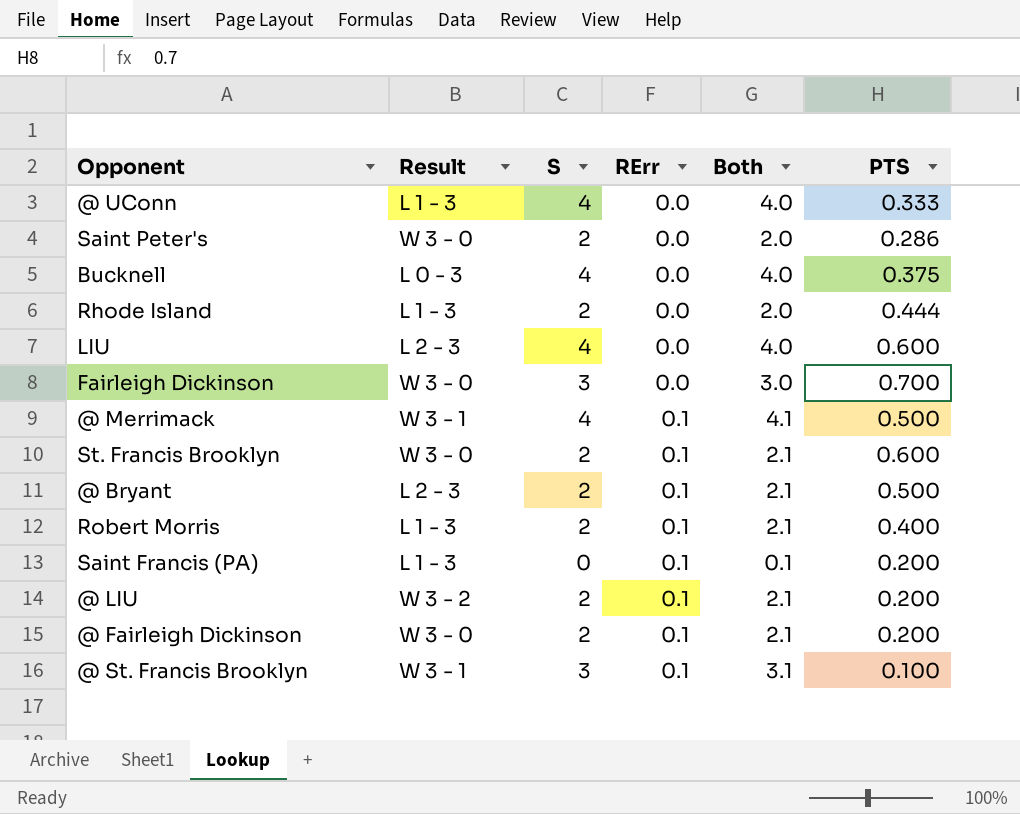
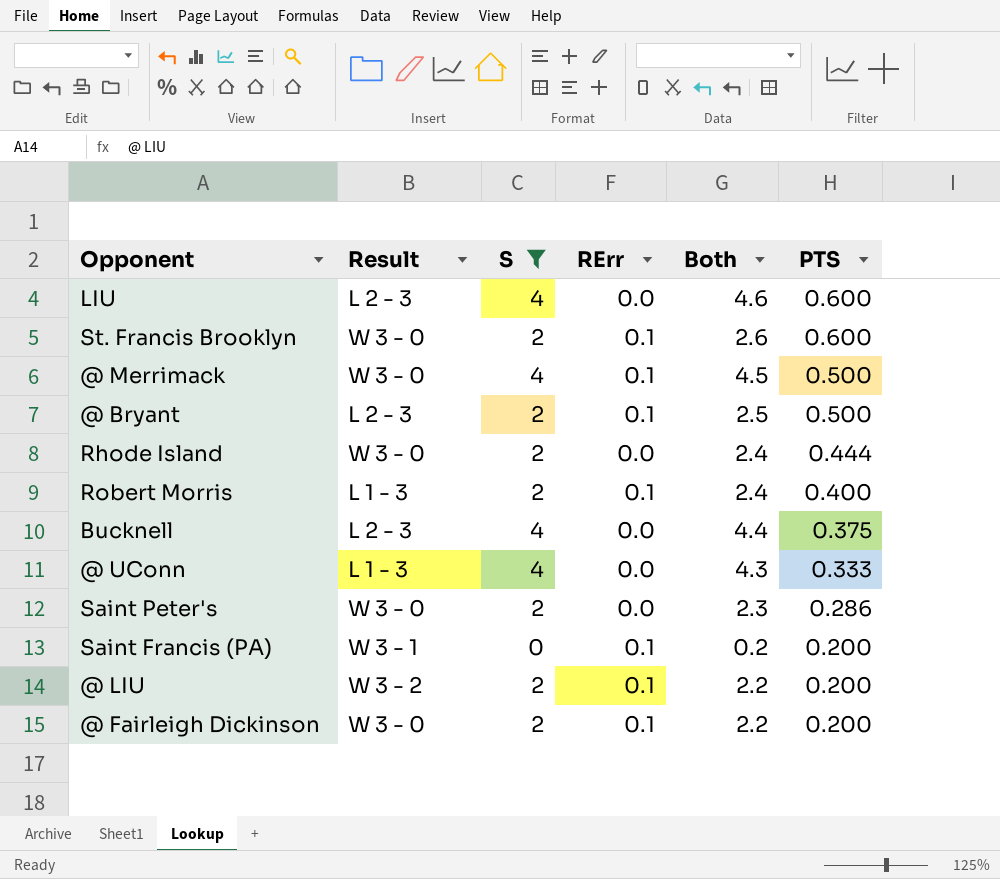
filter: none -> S != 3
row order: RErr ascending -> PTS descending
column Both | formula: [S] + [RErr] -> [S] + [PTS]
@ Merrimack | Result: W 3 - 1 -> W 3 - 0
Rhode Island | Result: L 1 - 3 -> W 3 - 0
Bucknell | Result: L 0 - 3 -> L 2 - 3
Saint Francis (PA) | Result: L 1 - 3 -> W 3 - 1

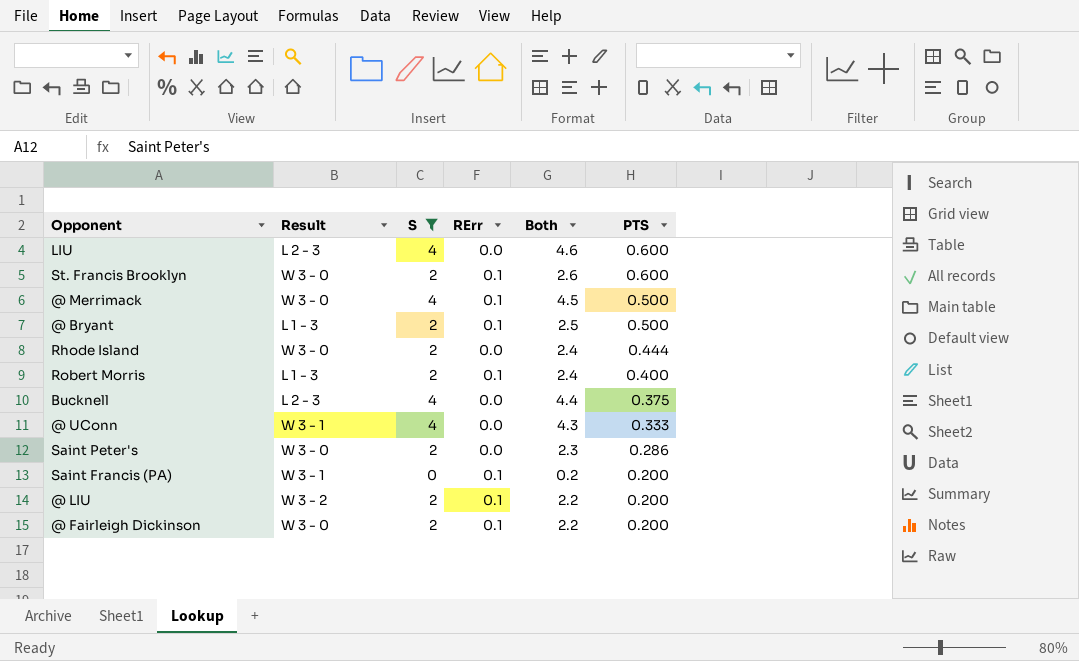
@ Bryant | Result: L 2 - 3 -> L 1 - 3
@ UConn | Result: L 1 - 3 -> W 3 - 1

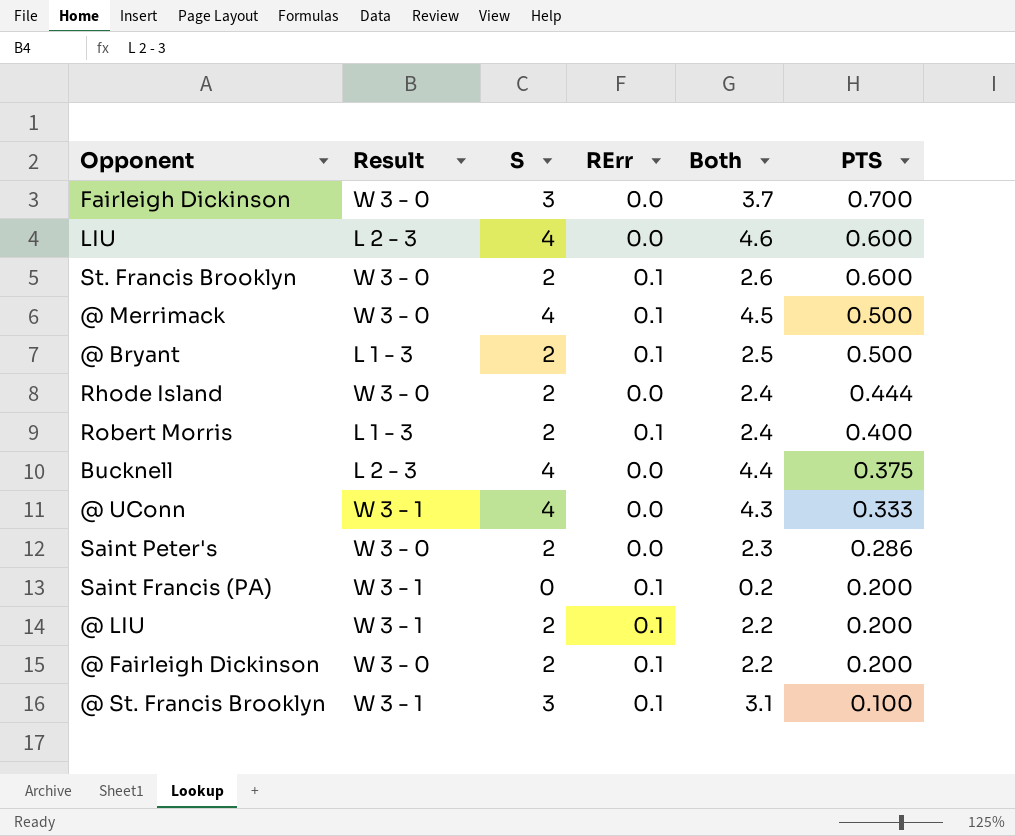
filter: S != 3 -> none
@ LIU | Result: W 3 - 2 -> W 3 - 1

